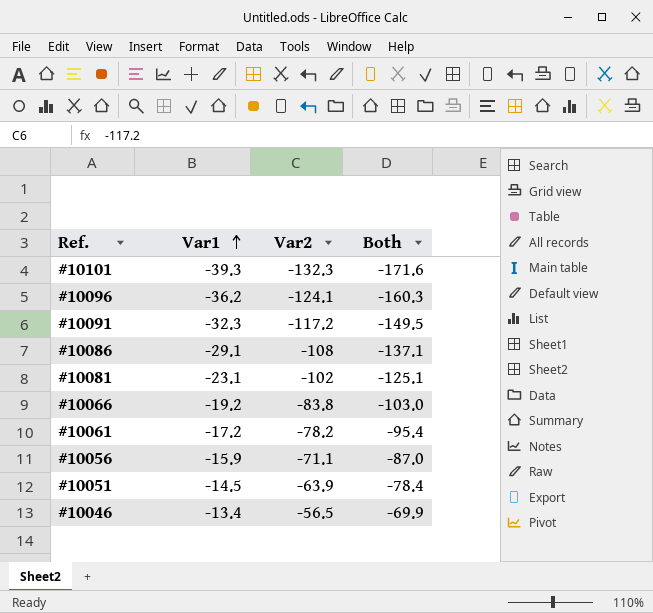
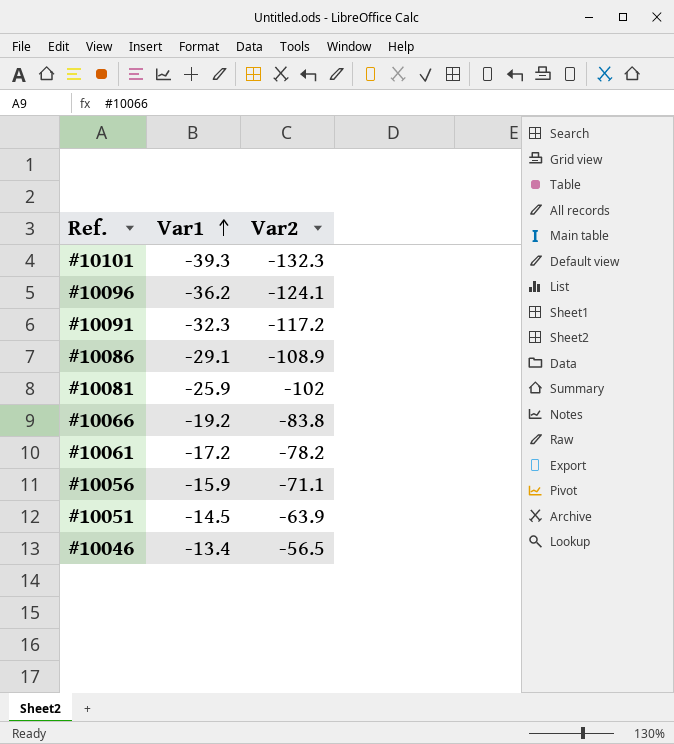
column Both | formula: [Var1] + [Var2] -> none
#10086 | Var2: -108 -> -108.9
#10081 | Var1: -23.1 -> -25.9

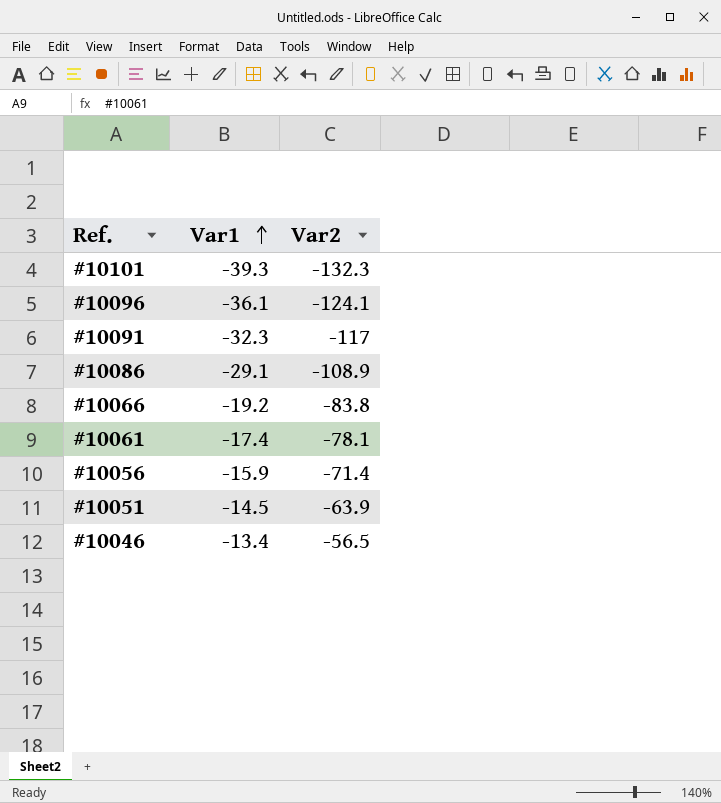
row #10081: -25.9 | -102 -> none
#10096 | Var1: -36.2 -> -36.1
#10091 | Var2: -117.2 -> -117
#10061 | Var1: -17.2 -> -17.4
#10061 | Var2: -78.2 -> -78.1
#10056 | Var2: -71.1 -> -71.4

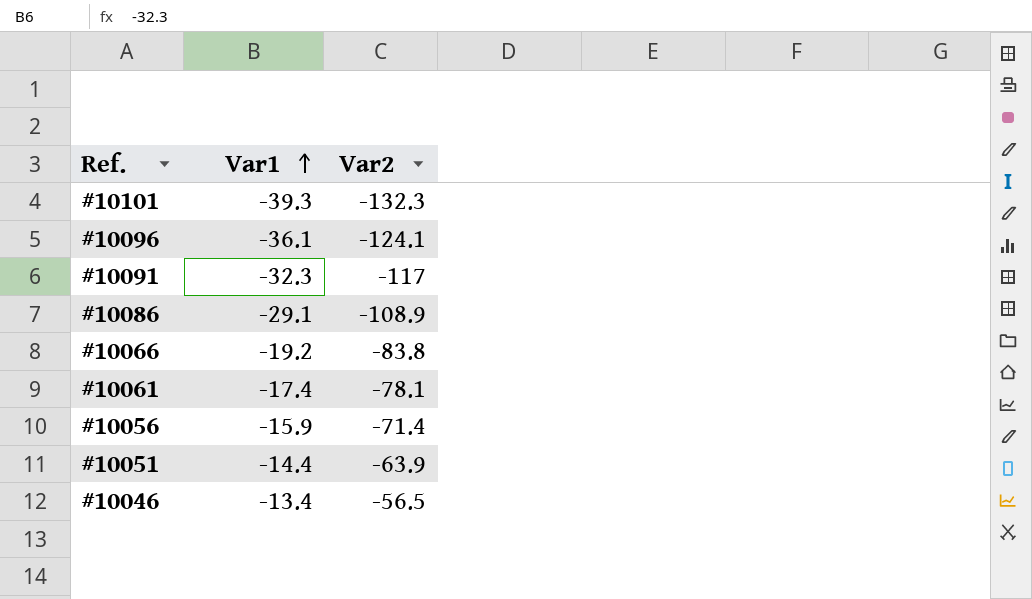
#10051 | Var1: -14.5 -> -14.4

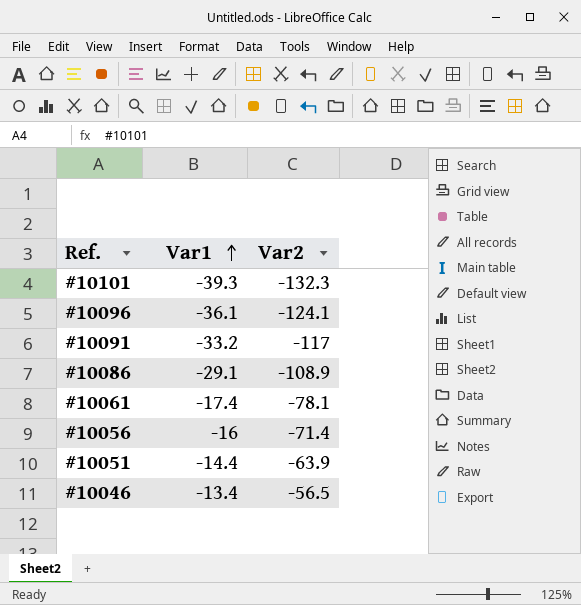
row #10066: -19.2 | -83.8 -> none
#10091 | Var1: -32.3 -> -33.2
#10056 | Var1: -15.9 -> -16

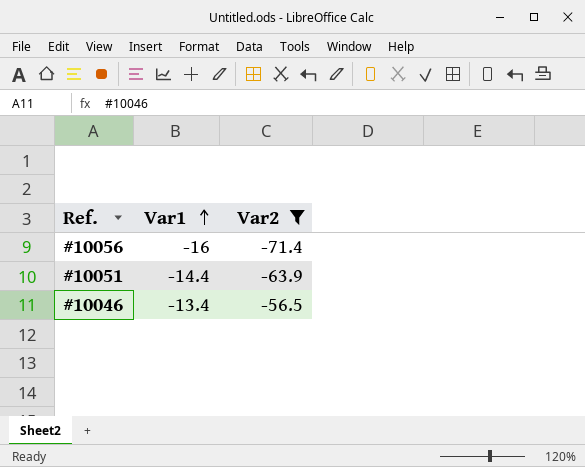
filter: none -> Var2 >= -71.4

